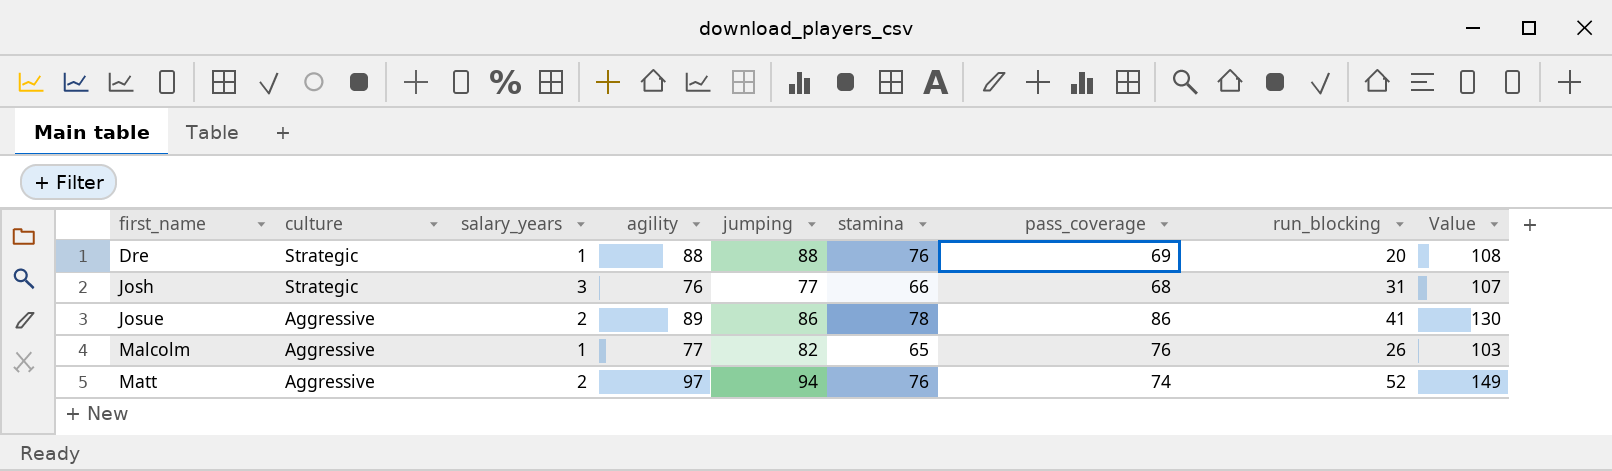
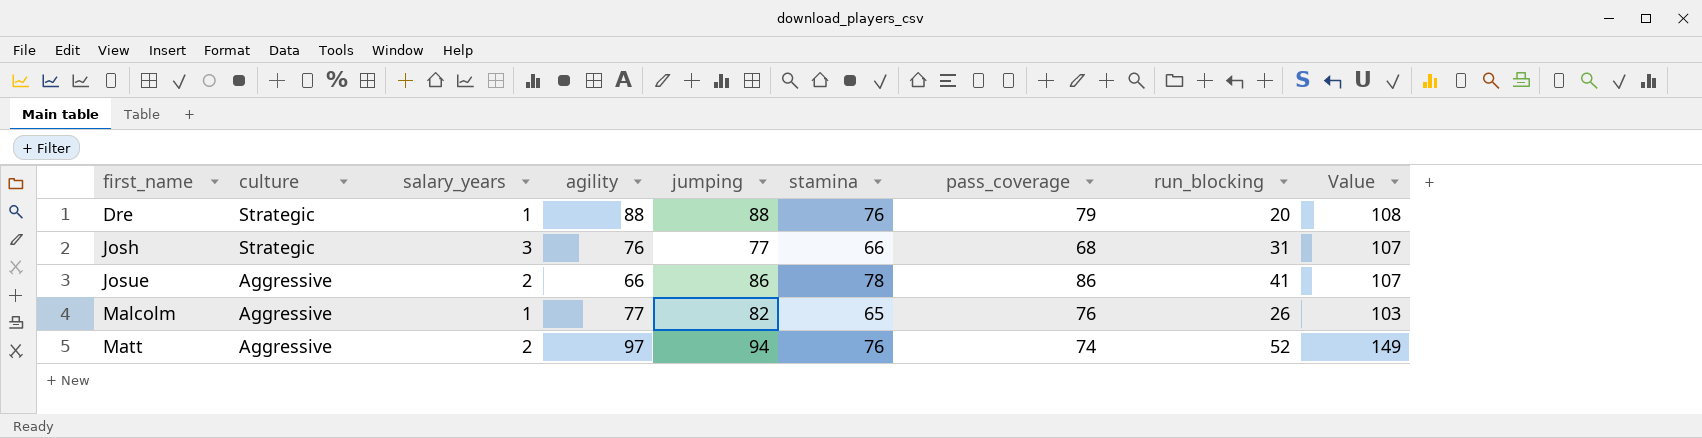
Dre | pass_coverage: 69 -> 79
Josue | agility: 89 -> 66
Josue | Value: 130 -> 107

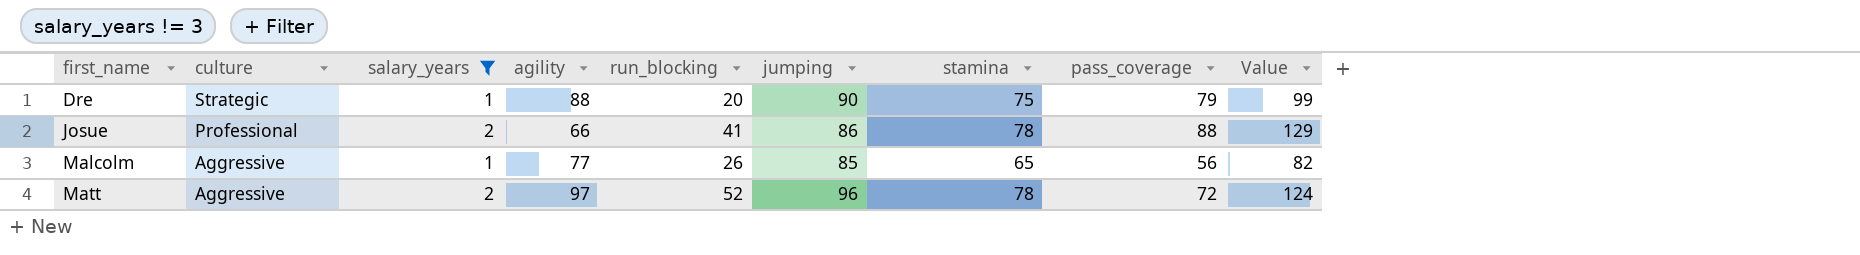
filter: none -> salary_years != 3
column run_blocking | position: 8 -> 5
column Value | formula: [agility] + [run_blocking] -> [run_blocking] + [pass_coverage]
Dre | jumping: 88 -> 90
Dre | stamina: 76 -> 75
Josue | culture: Aggressive -> Professional
Josue | pass_coverage: 86 -> 88
Malcolm | jumping: 82 -> 85
Malcolm | pass_coverage: 76 -> 56
Matt | jumping: 94 -> 96
Matt | stamina: 76 -> 78
Matt | pass_coverage: 74 -> 72

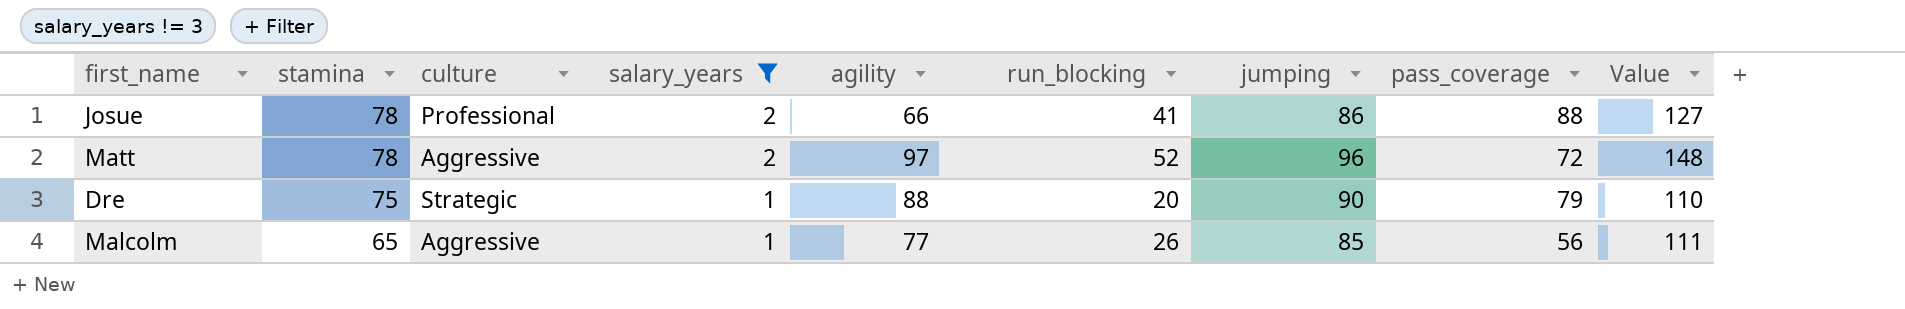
row order: first_name ascending -> stamina descending
column stamina | position: 7 -> 2
column Value | formula: [run_blocking] + [pass_coverage] -> [run_blocking] + [jumping]

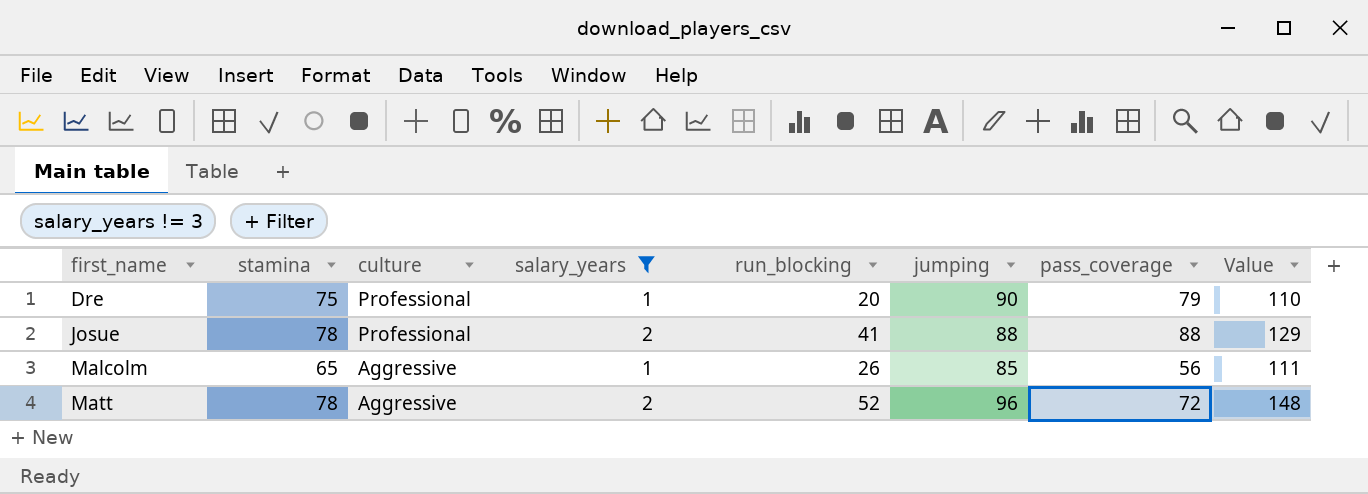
row order: stamina descending -> first_name ascending
column agility | position: 5 -> none
Dre | culture: Strategic -> Professional
Josue | jumping: 86 -> 88
Josue | Value: 127 -> 129

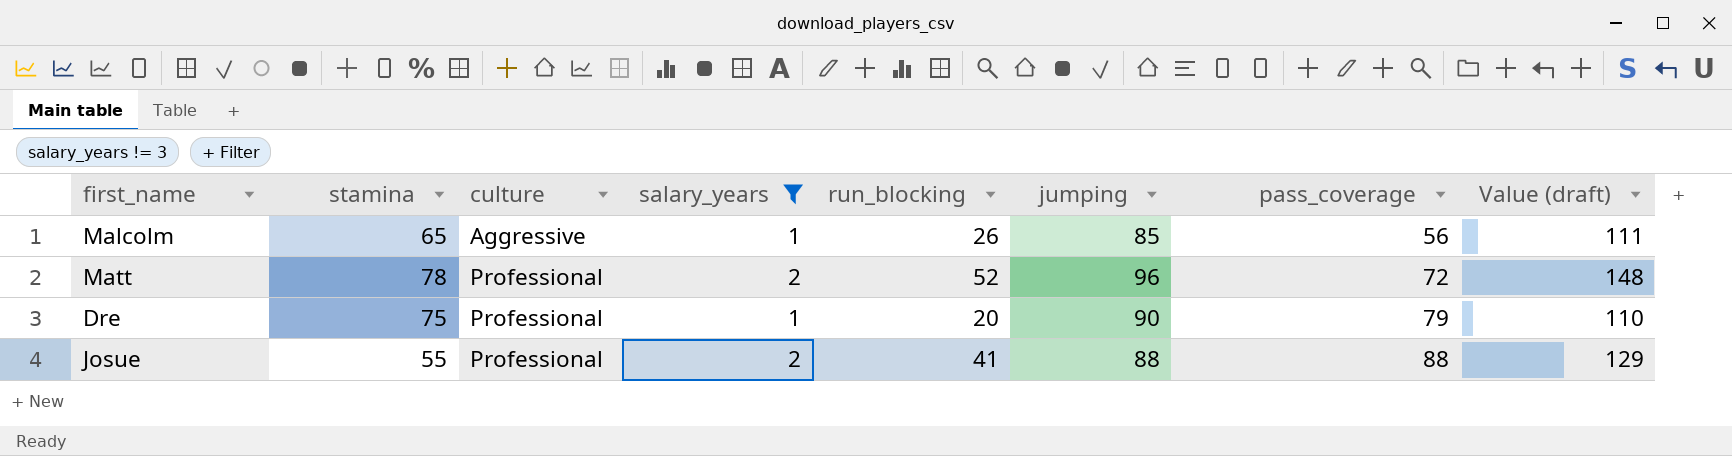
row order: first_name ascending -> culture ascending
column name: Value -> Value (draft)
Matt | culture: Aggressive -> Professional
Josue | stamina: 78 -> 55

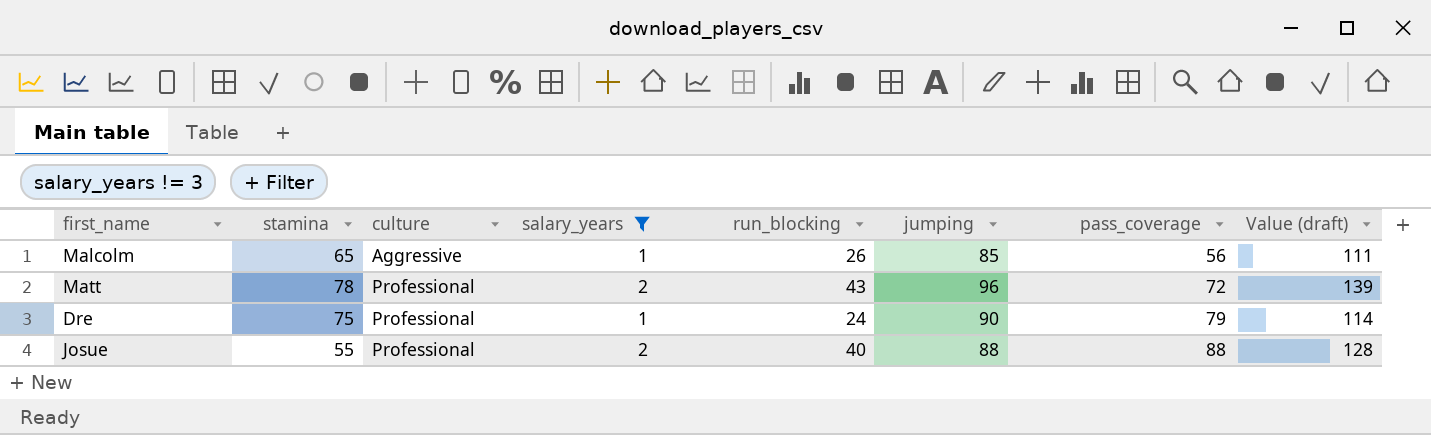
Matt | run_blocking: 52 -> 43
Matt | Value (draft): 148 -> 139
Dre | run_blocking: 20 -> 24
Dre | Value (draft): 110 -> 114
Josue | run_blocking: 41 -> 40
Josue | Value (draft): 129 -> 128

